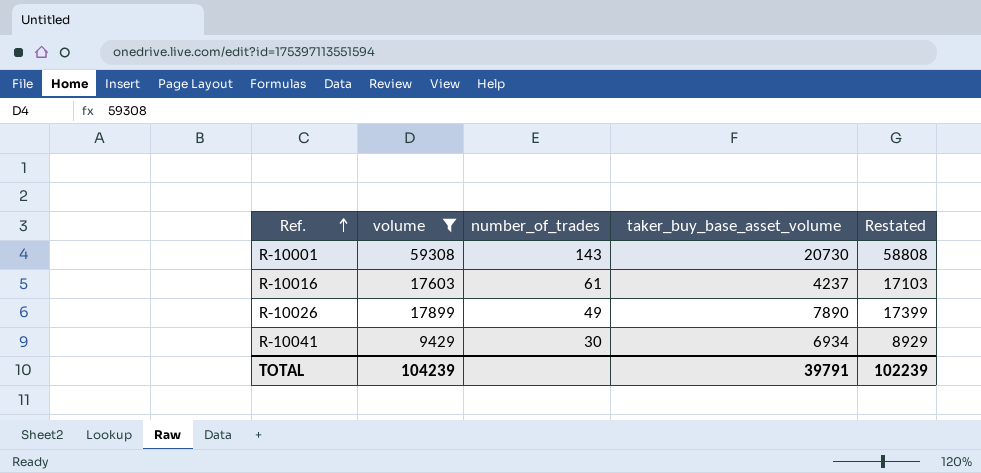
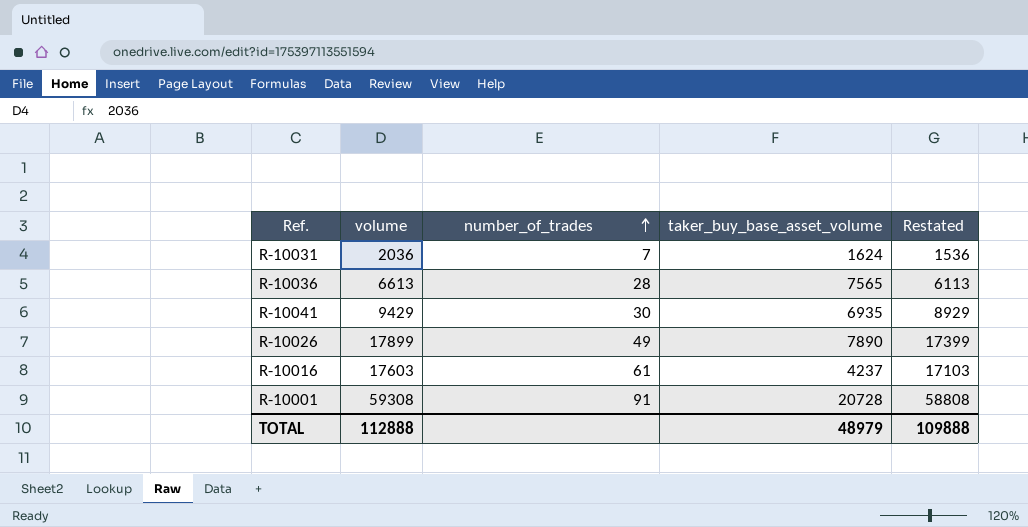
filter: volume >= 9429 -> none
row order: Ref. ascending -> number_of_trades ascending
R-10041 | taker_buy_base_asset_volume: 6934 -> 6935
R-10001 | number_of_trades: 143 -> 91
R-10001 | taker_buy_base_asset_volume: 20730 -> 20728
TOTAL | volume: 104239 -> 112888
TOTAL | taker_buy_base_asset_volume: 39791 -> 48979
TOTAL | Restated: 102239 -> 109888

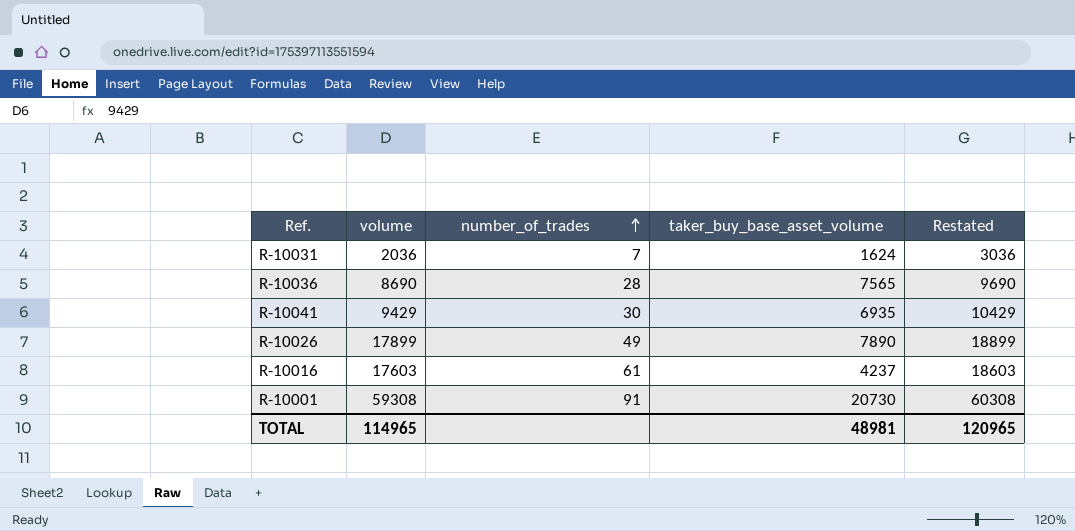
column Restated | formula: [volume] - 500 -> [volume] + 1000
R-10036 | volume: 6613 -> 8690
R-10001 | taker_buy_base_asset_volume: 20728 -> 20730
TOTAL | volume: 112888 -> 114965
TOTAL | taker_buy_base_asset_volume: 48979 -> 48981
TOTAL | Restated: 109888 -> 120965

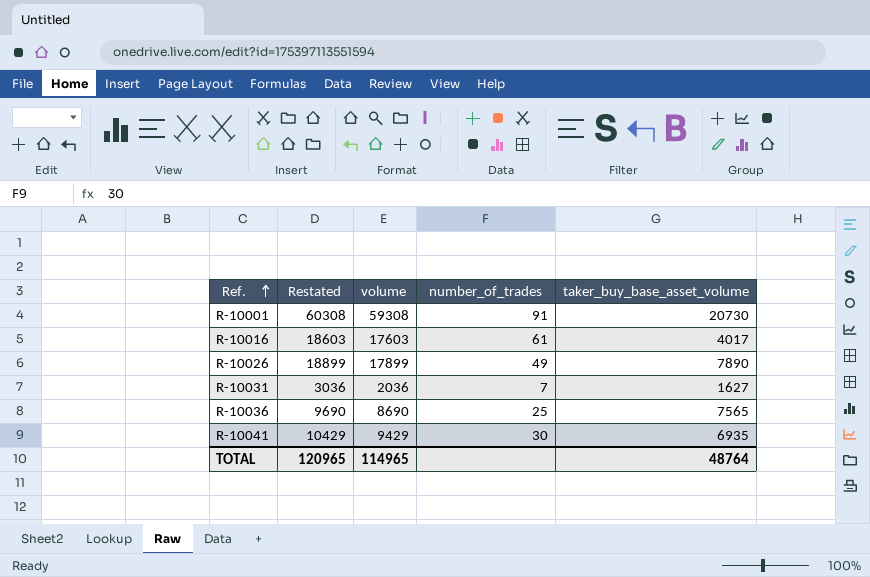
row order: number_of_trades ascending -> Ref. ascending
column Restated | position: 5 -> 2
R-10016 | taker_buy_base_asset_volume: 4237 -> 4017
R-10031 | taker_buy_base_asset_volume: 1624 -> 1627
R-10036 | number_of_trades: 28 -> 25
TOTAL | taker_buy_base_asset_volume: 48981 -> 48764

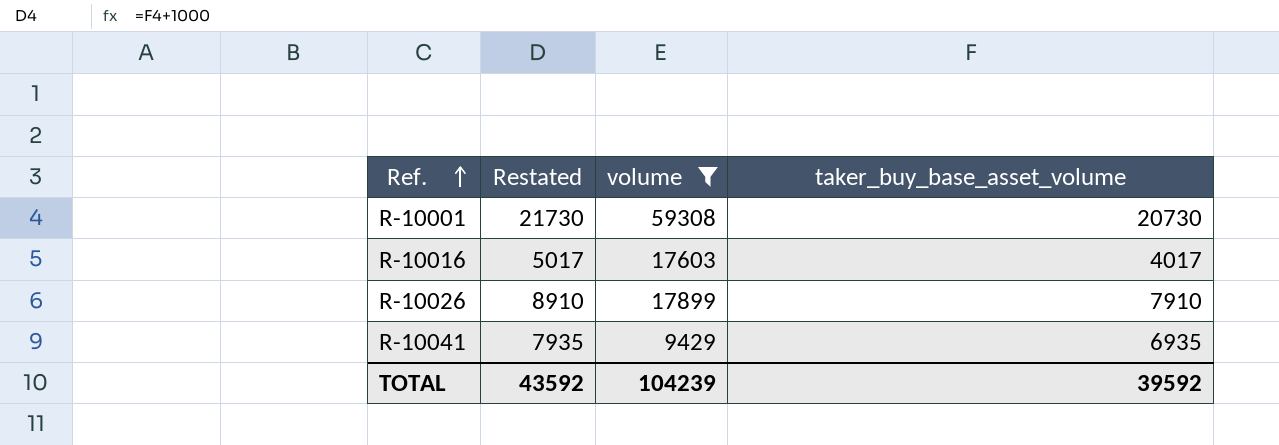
filter: none -> volume >= 9429
column number_of_trades | position: 4 -> none
column Restated | formula: [volume] + 1000 -> [taker_buy_base_asset_volume] + 1000
R-10026 | taker_buy_base_asset_volume: 7890 -> 7910
TOTAL | Restated: 120965 -> 43592
TOTAL | volume: 114965 -> 104239
TOTAL | taker_buy_base_asset_volume: 48764 -> 39592

